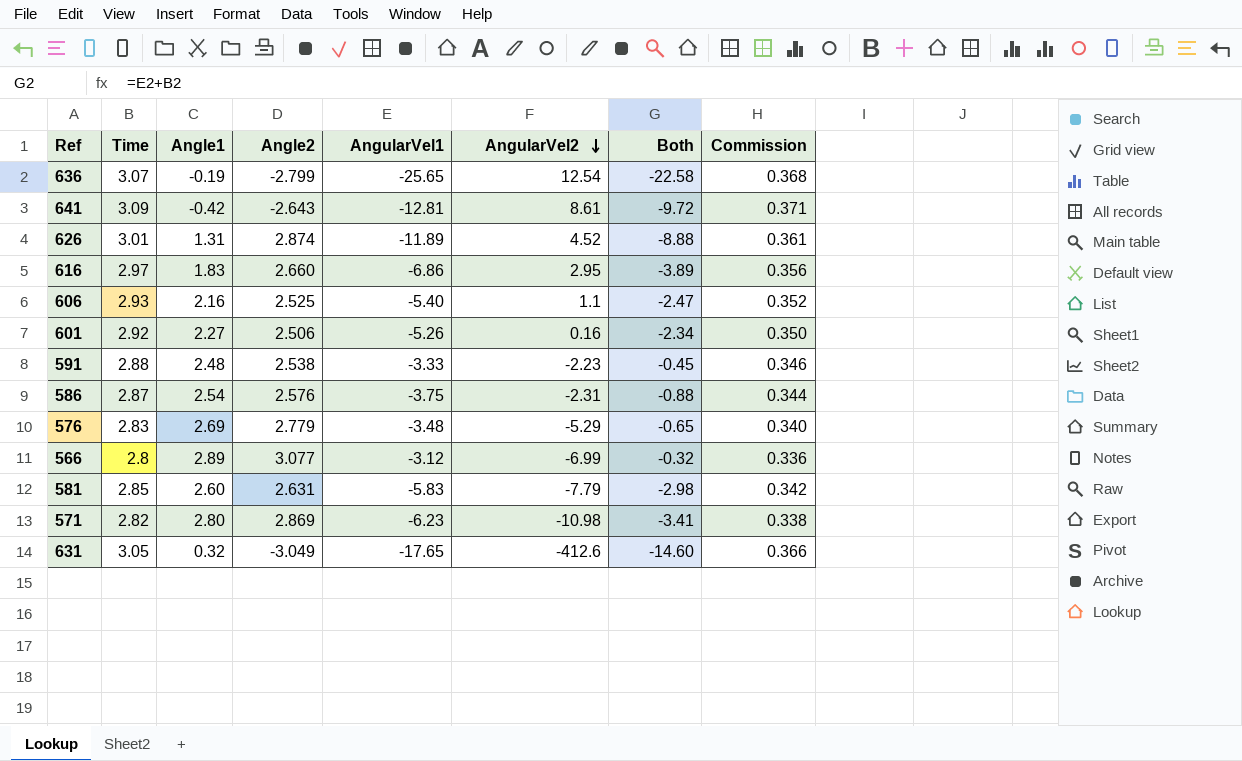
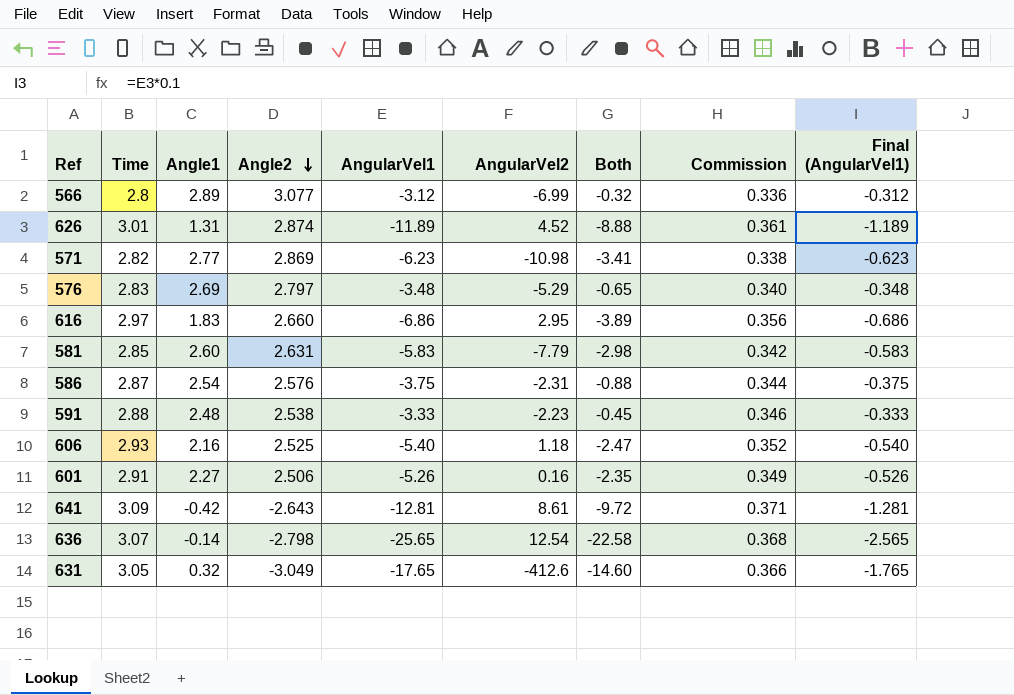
row order: AngularVel2 descending -> Angle2 descending
column Final (AngularVel1) | formula: none -> [AngularVel1] * 0.1
571 | Angle1: 2.80 -> 2.77
576 | Angle2: 2.779 -> 2.797
606 | AngularVel2: 1.1 -> 1.18
601 | Time: 2.92 -> 2.91
601 | Both: -2.34 -> -2.35
601 | Commission: 0.350 -> 0.349
636 | Angle1: -0.19 -> -0.14
636 | Angle2: -2.799 -> -2.798

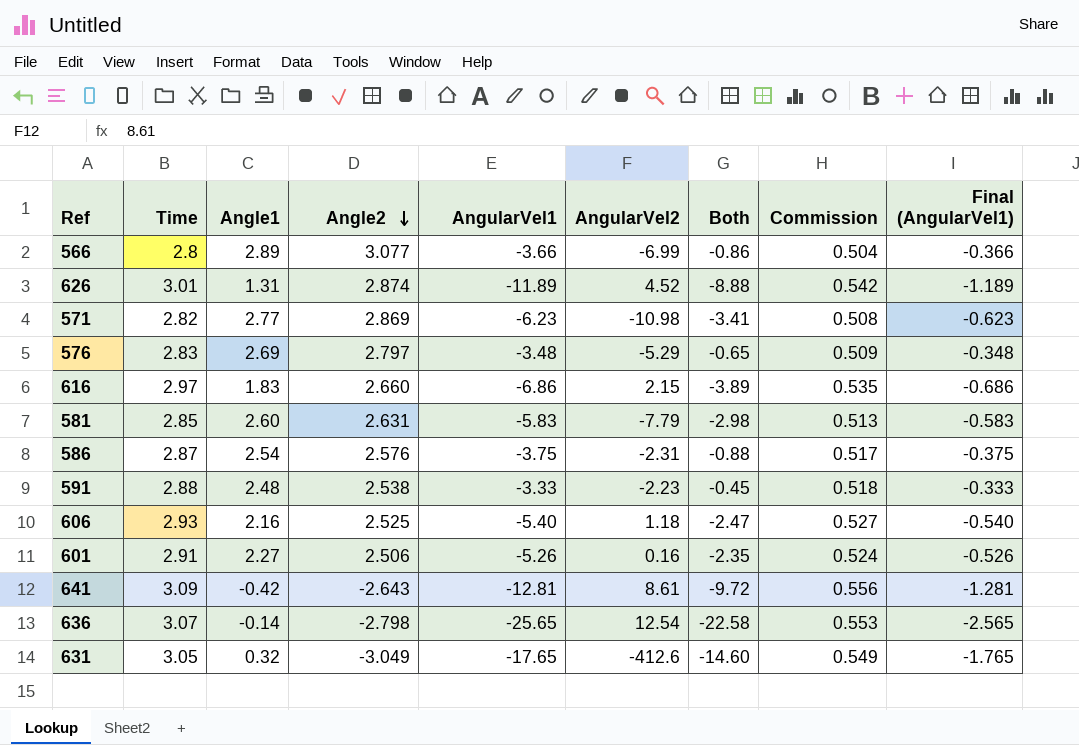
column Commission | formula: [Time] * 0.12 -> [Time] * 0.18
566 | AngularVel1: -3.12 -> -3.66
566 | Both: -0.32 -> -0.86
566 | Final (AngularVel1): -0.312 -> -0.366
616 | AngularVel2: 2.95 -> 2.15

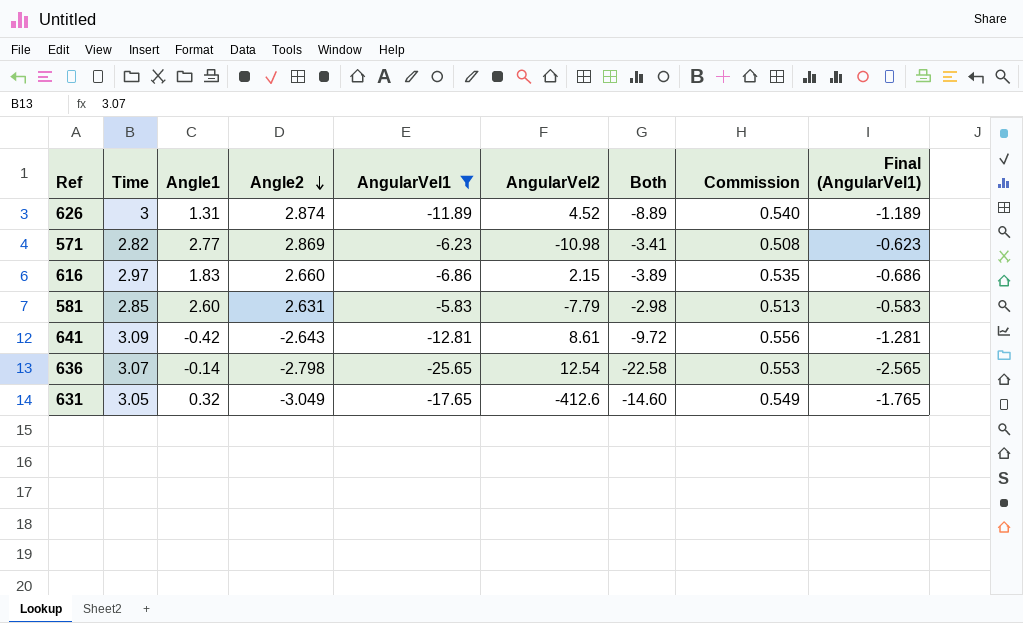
filter: none -> AngularVel1 <= -5.83
626 | Time: 3.01 -> 3
626 | Both: -8.88 -> -8.89
626 | Commission: 0.542 -> 0.540

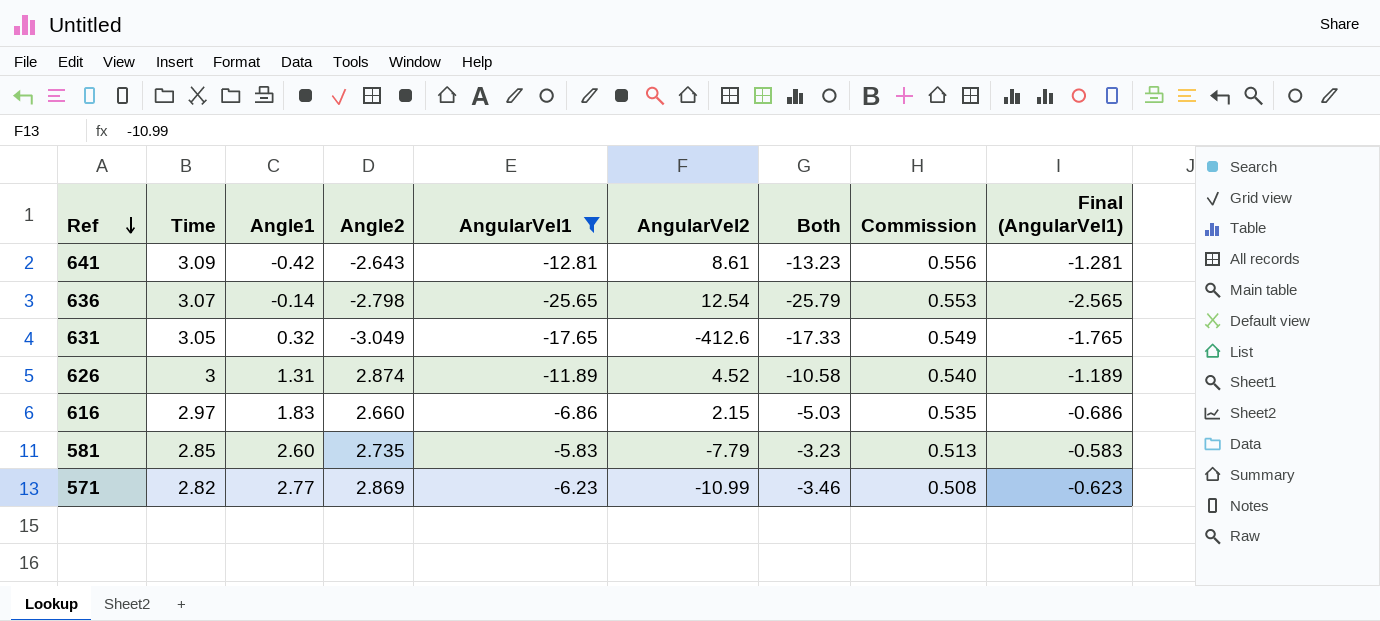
row order: Angle2 descending -> Ref descending
column Both | formula: [Time] + [AngularVel1] -> [Angle1] + [AngularVel1]
581 | Angle2: 2.631 -> 2.735
571 | AngularVel2: -10.98 -> -10.99

